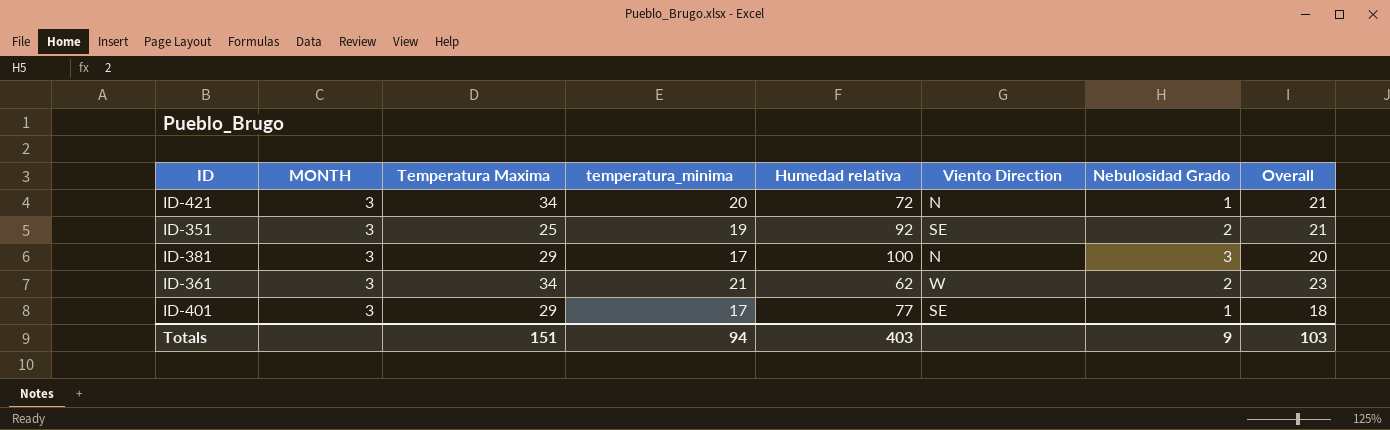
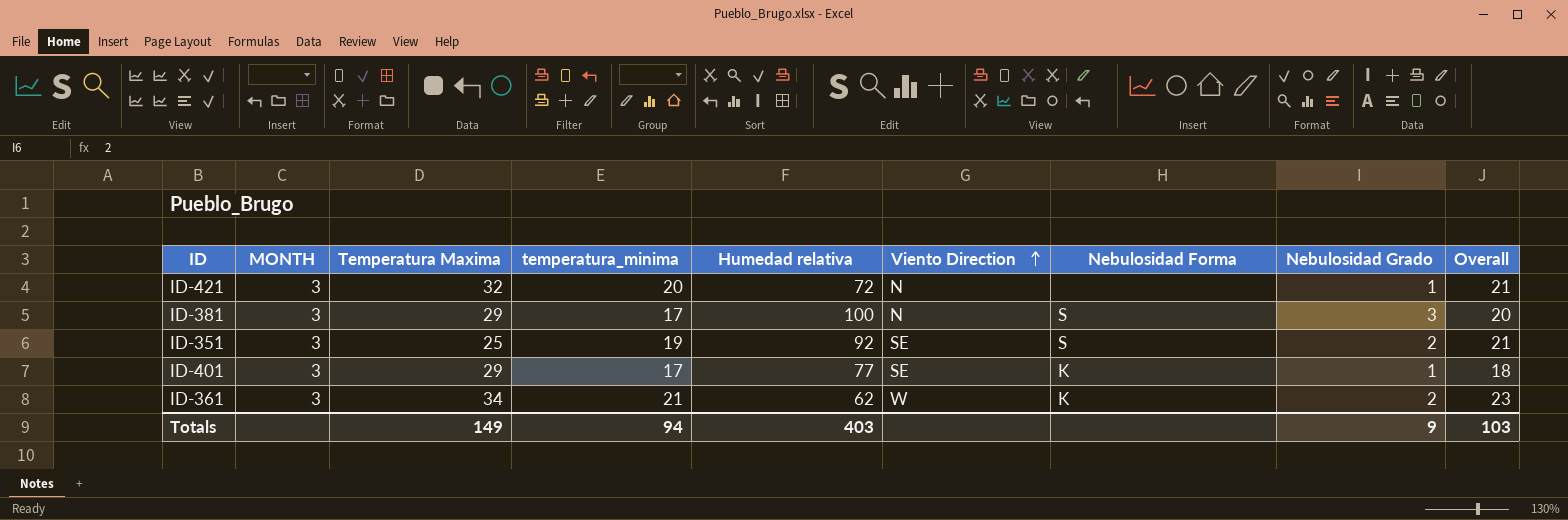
row order: none -> Viento Direction ascending
column Nebulosidad Forma | position: none -> 7
ID-421 | Temperatura Maxima: 34 -> 32
Totals | Temperatura Maxima: 151 -> 149

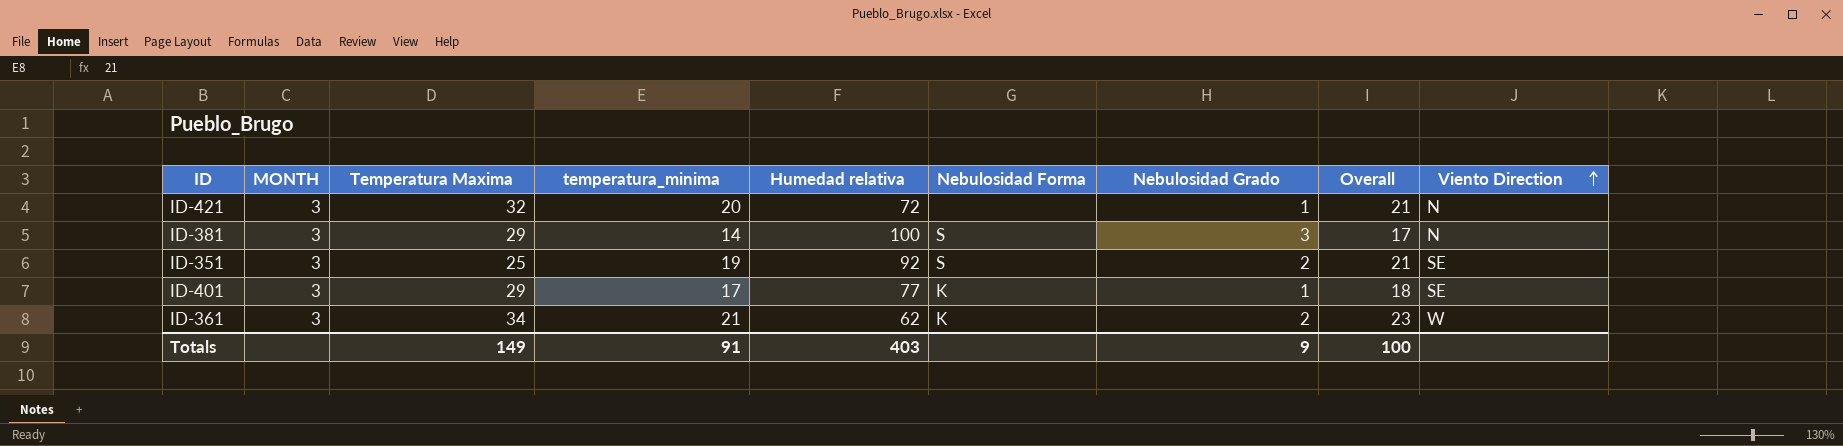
column Viento Direction | position: 6 -> 9
ID-381 | temperatura_minima: 17 -> 14
ID-381 | Overall: 20 -> 17
Totals | temperatura_minima: 94 -> 91
Totals | Overall: 103 -> 100

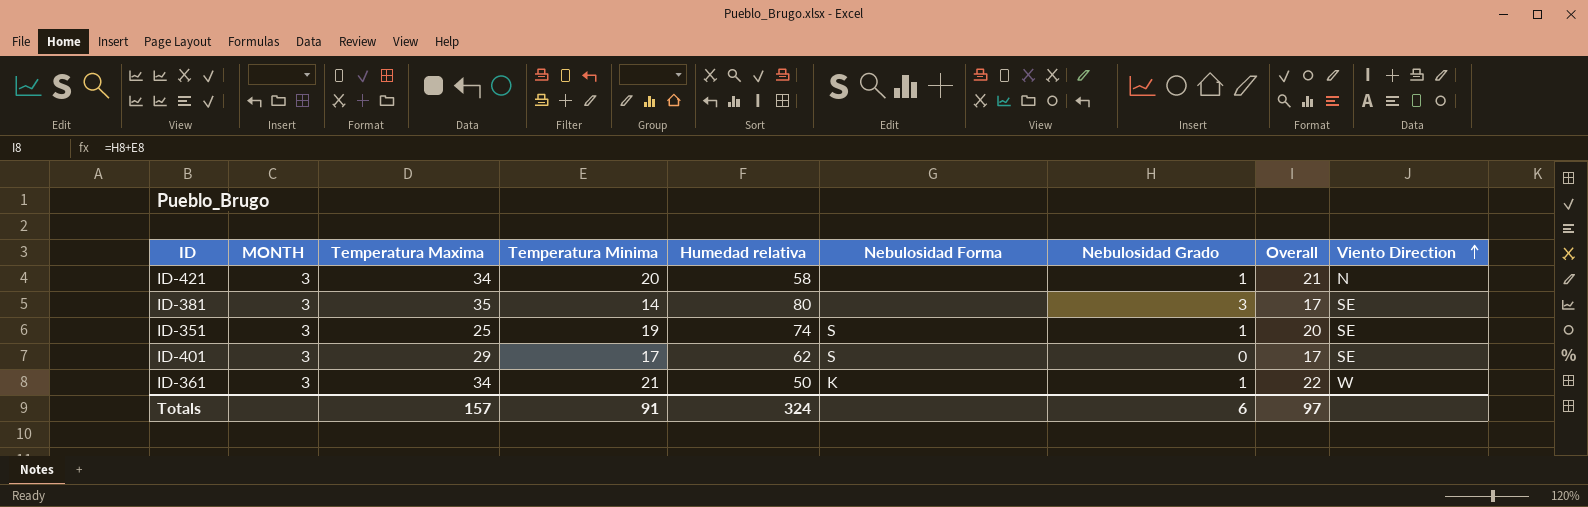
column name: temperatura_minima -> Temperatura Minima
ID-421 | Temperatura Maxima: 32 -> 34
ID-421 | Humedad relativa: 72 -> 58
ID-381 | Temperatura Maxima: 29 -> 35
ID-381 | Humedad relativa: 100 -> 80
ID-381 | Nebulosidad Forma: S -> none
ID-381 | Viento Direction: N -> SE
ID-351 | Humedad relativa: 92 -> 74
ID-351 | Nebulosidad Grado: 2 -> 1
ID-351 | Overall: 21 -> 20
ID-401 | Humedad relativa: 77 -> 62
ID-401 | Nebulosidad Forma: K -> S
ID-401 | Nebulosidad Grado: 1 -> 0
ID-401 | Overall: 18 -> 17
ID-361 | Humedad relativa: 62 -> 50
ID-361 | Nebulosidad Grado: 2 -> 1
ID-361 | Overall: 23 -> 22
Totals | Temperatura Maxima: 149 -> 157
Totals | Humedad relativa: 403 -> 324
Totals | Nebulosidad Grado: 9 -> 6
Totals | Overall: 100 -> 97

